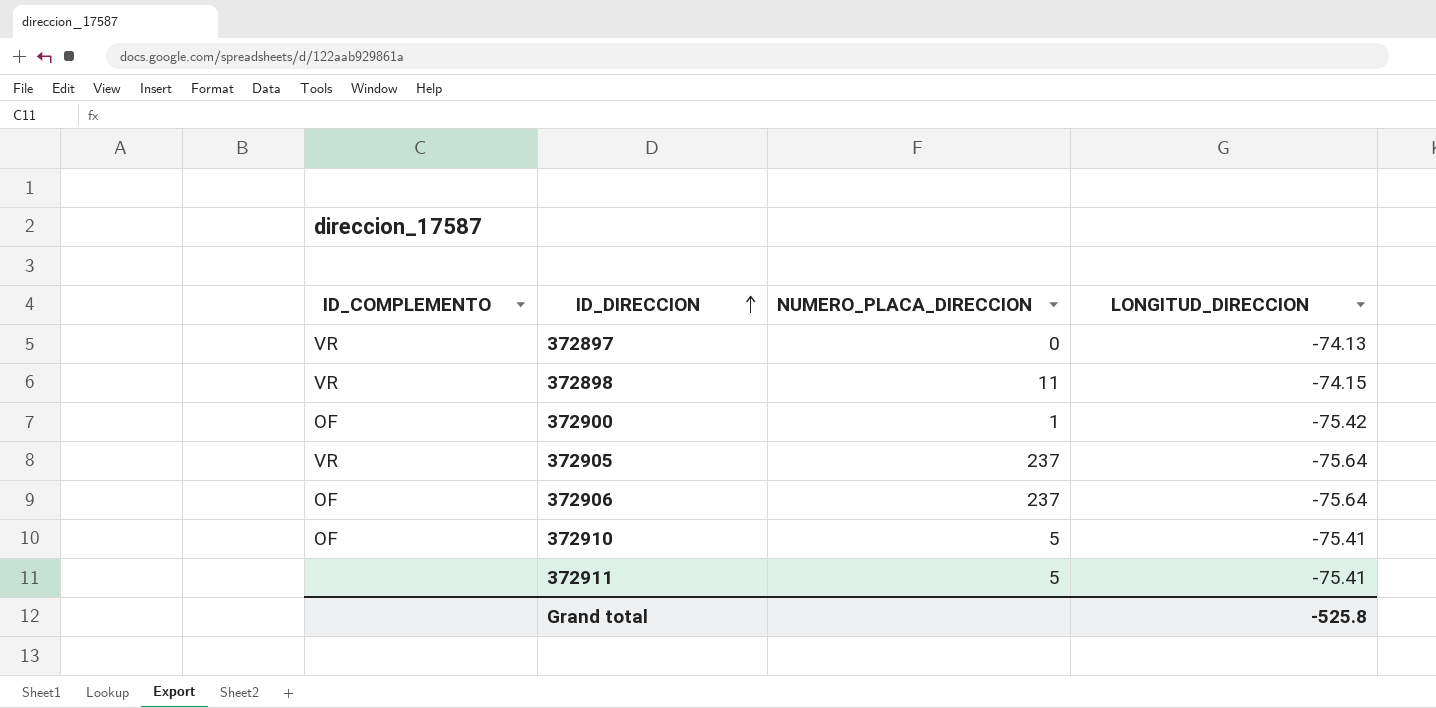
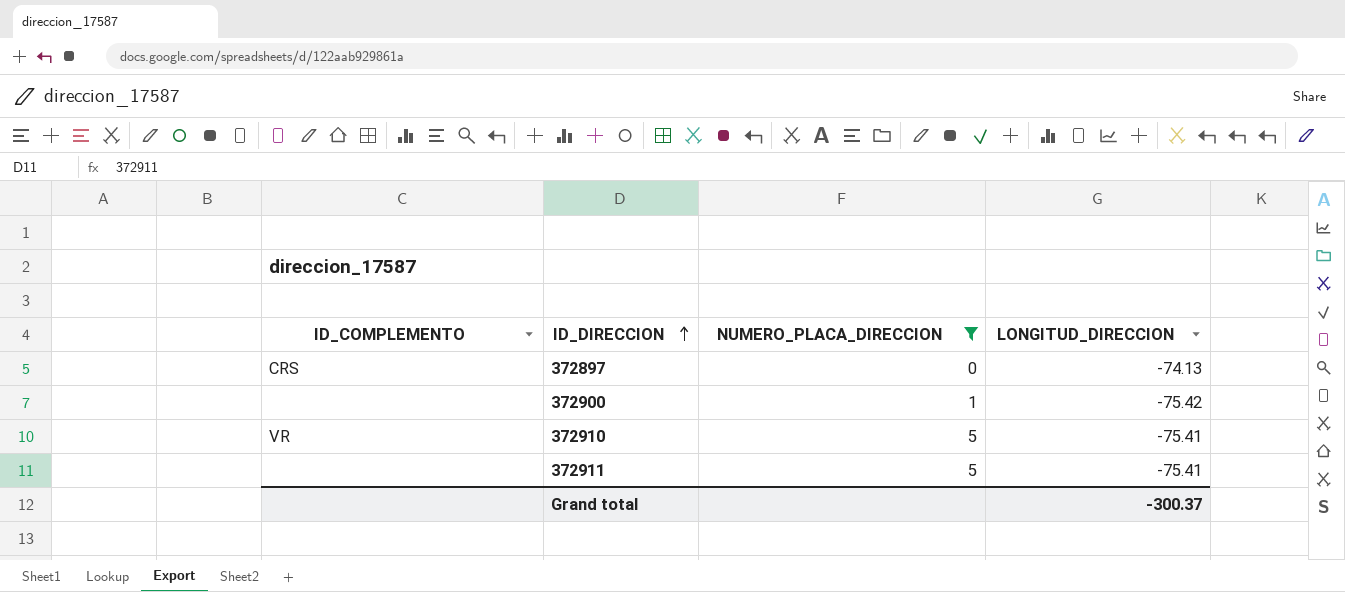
filter: none -> NUMERO_PLACA_DIRECCION <= 5
372897 | ID_COMPLEMENTO: VR -> CRS
372900 | ID_COMPLEMENTO: OF -> none
372910 | ID_COMPLEMENTO: OF -> VR
Grand total | LONGITUD_DIRECCION: -525.8 -> -300.37

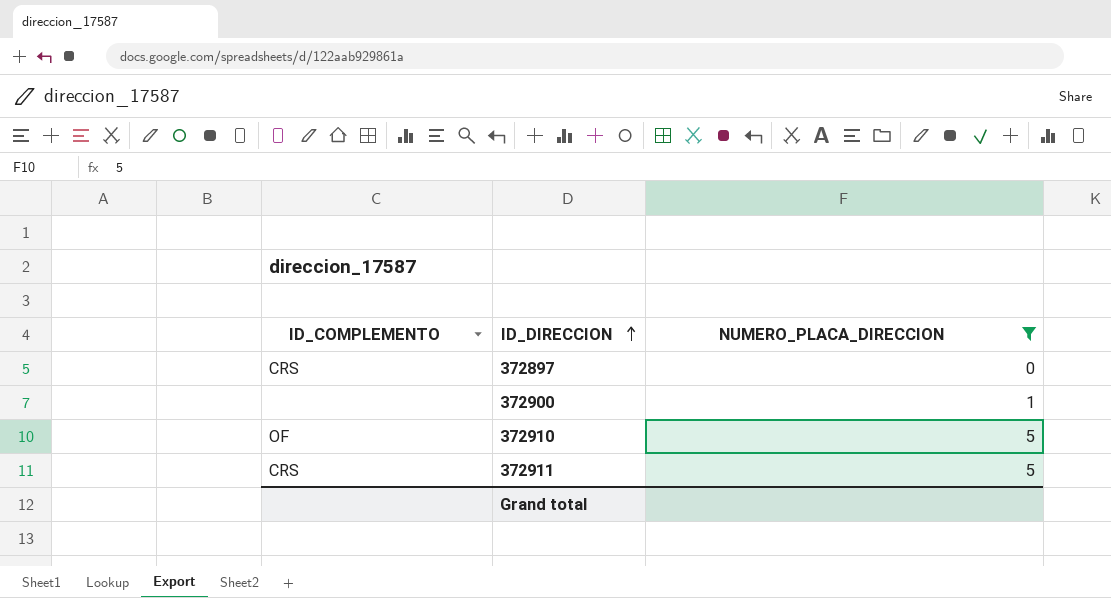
column LONGITUD_DIRECCION | position: 4 -> none
372910 | ID_COMPLEMENTO: VR -> OF
372911 | ID_COMPLEMENTO: none -> CRS

